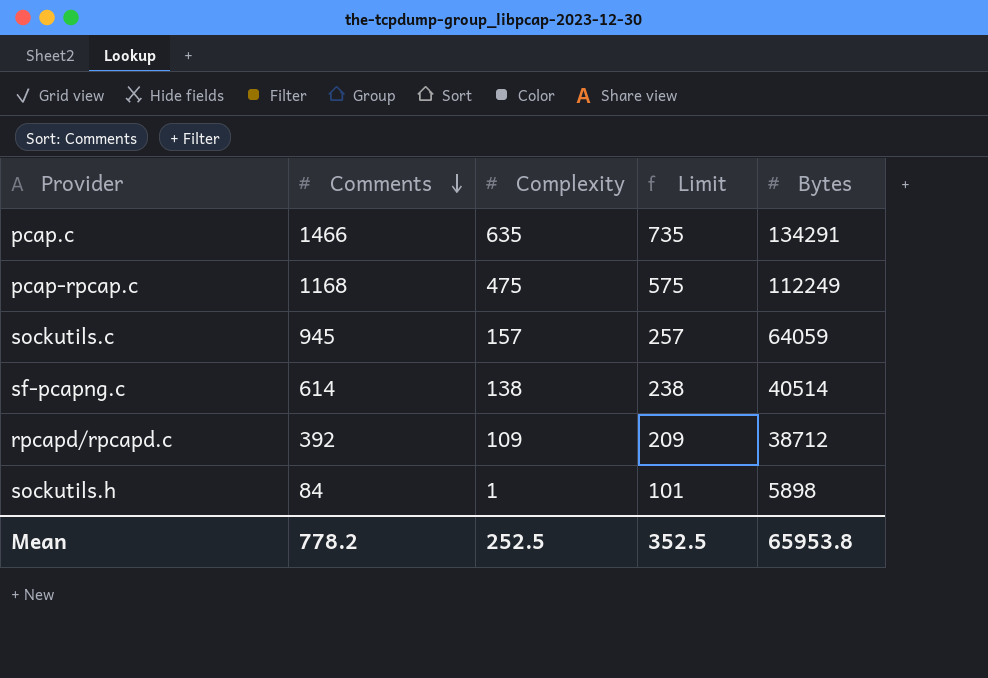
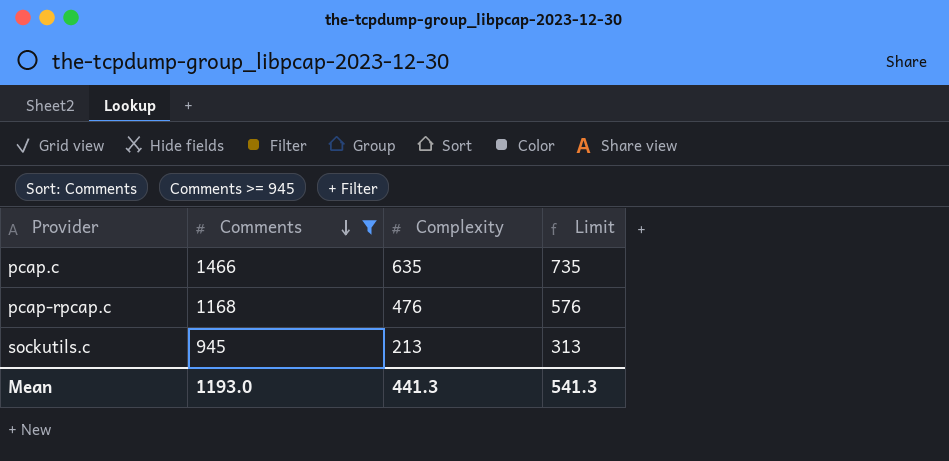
filter: none -> Comments >= 945
column Bytes | position: 5 -> none
pcap-rpcap.c | Complexity: 475 -> 476
pcap-rpcap.c | Limit: 575 -> 576
sockutils.c | Complexity: 157 -> 213
sockutils.c | Limit: 257 -> 313
Mean | Comments: 778.2 -> 1193.0
Mean | Complexity: 252.5 -> 441.3
Mean | Limit: 352.5 -> 541.3

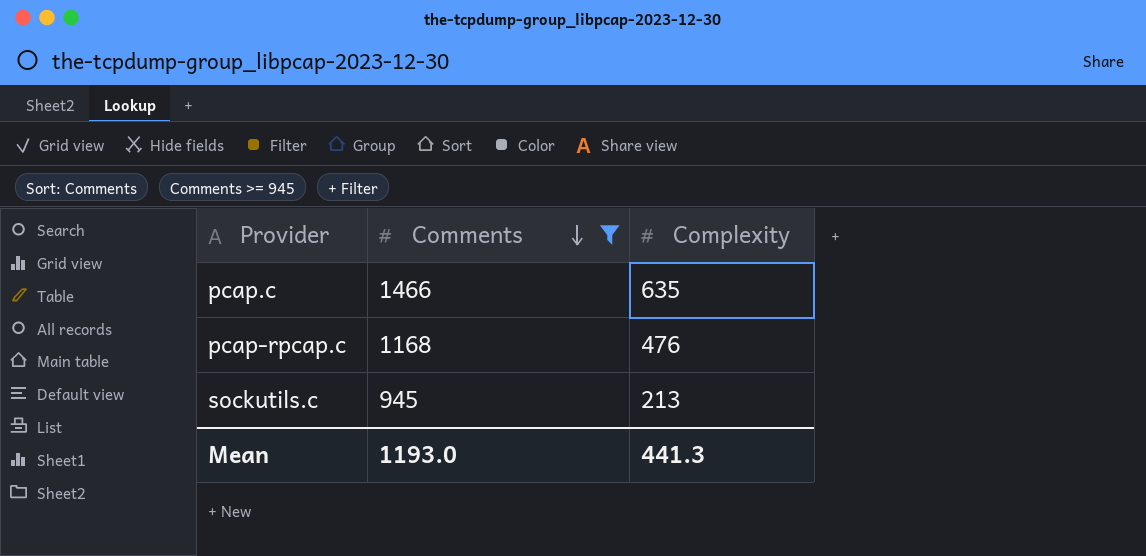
column Limit | formula: [Complexity] + 100 -> none

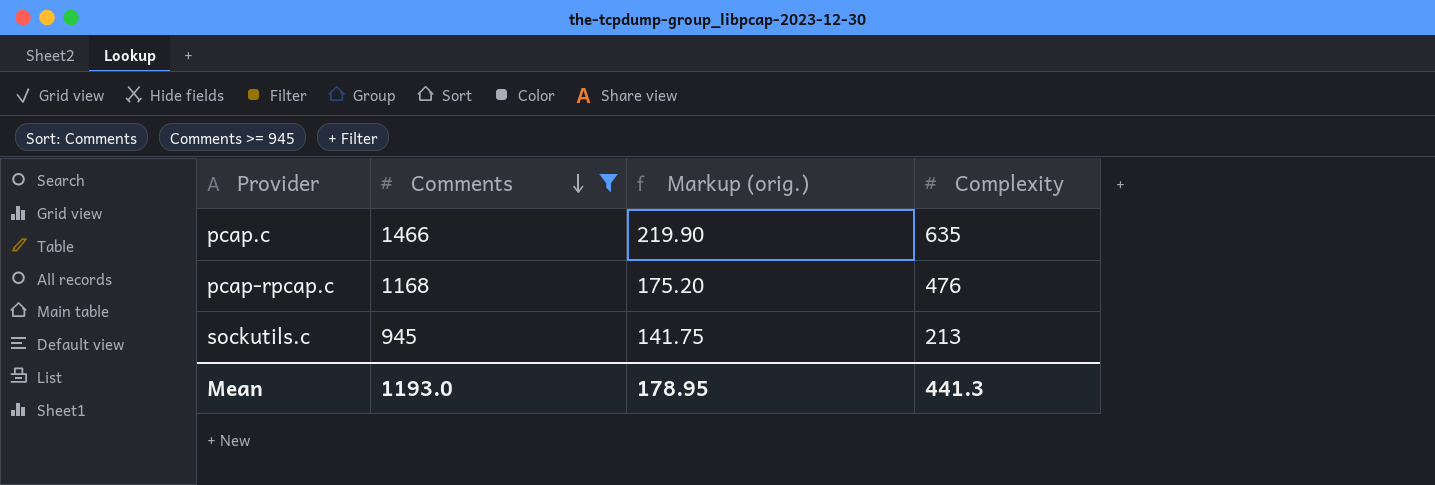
column Markup (orig.) | formula: none -> [Comments] * 0.15

